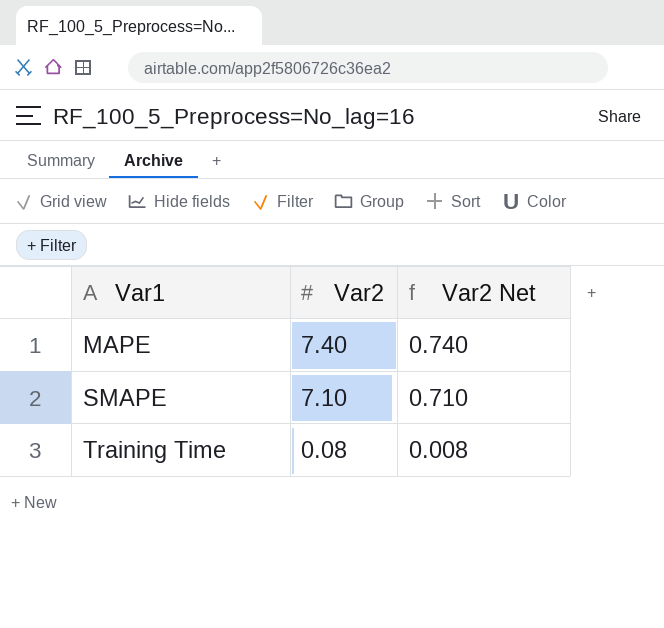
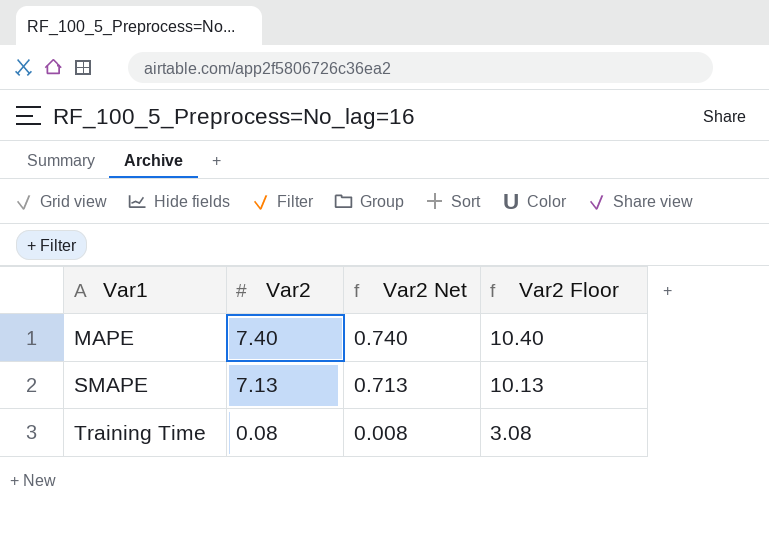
column Var2 Floor | formula: none -> [Var2] + 3
SMAPE | Var2: 7.10 -> 7.13
SMAPE | Var2 Net: 0.710 -> 0.713

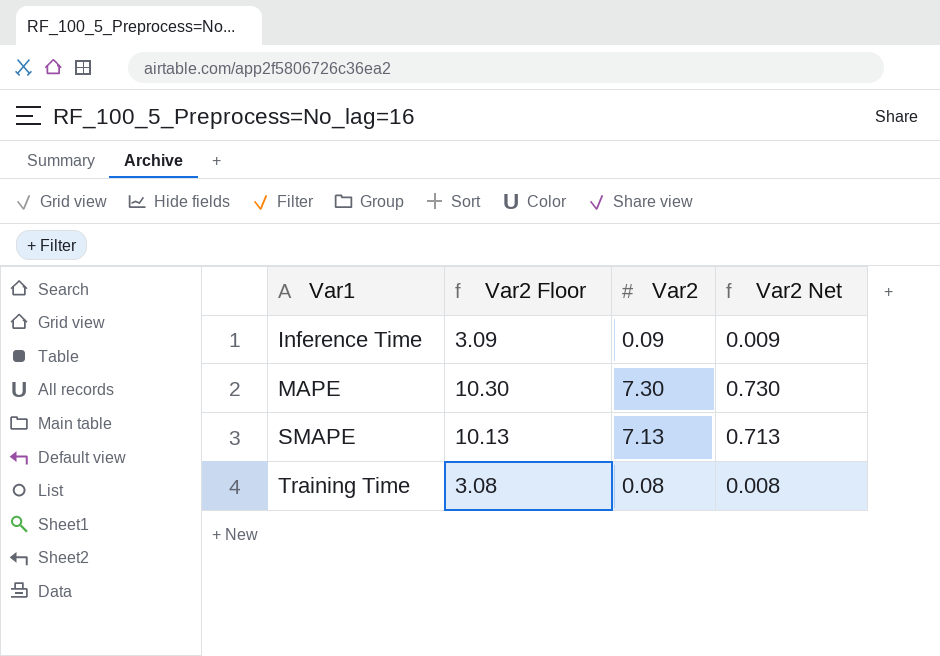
column Var2 Floor | position: 4 -> 2
row Inference Time: none -> 3.09 | 0.09 | 0.009
MAPE | Var2 Floor: 10.40 -> 10.30
MAPE | Var2: 7.40 -> 7.30
MAPE | Var2 Net: 0.740 -> 0.730

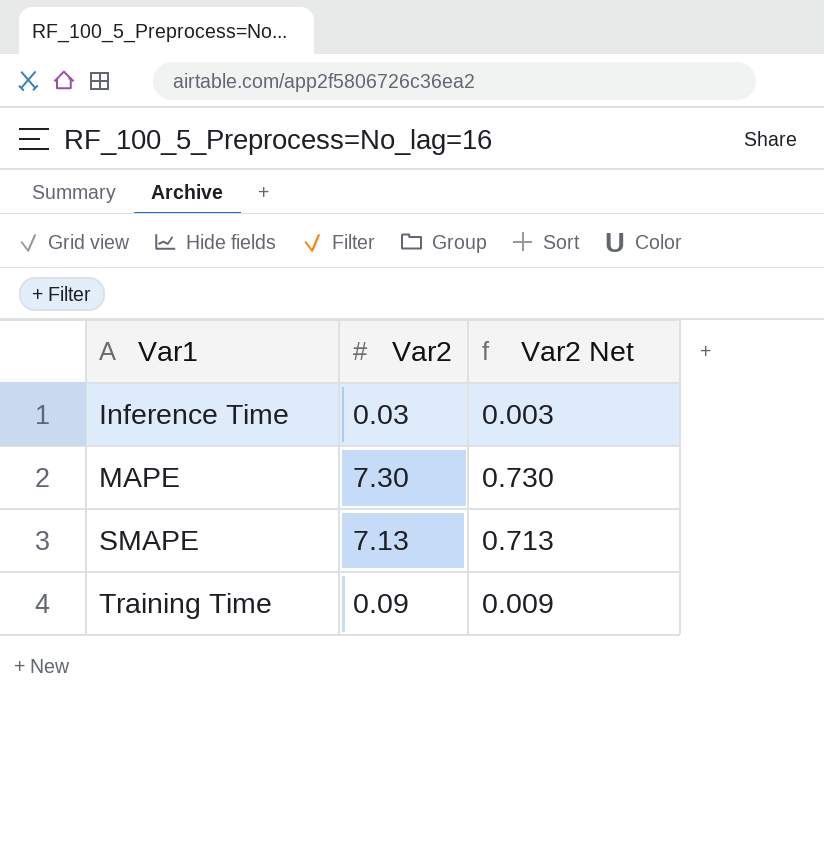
column Var2 Floor | formula: [Var2] + 3 -> none
Inference Time | Var2: 0.09 -> 0.03
Inference Time | Var2 Net: 0.009 -> 0.003
Training Time | Var2: 0.08 -> 0.09
Training Time | Var2 Net: 0.008 -> 0.009

